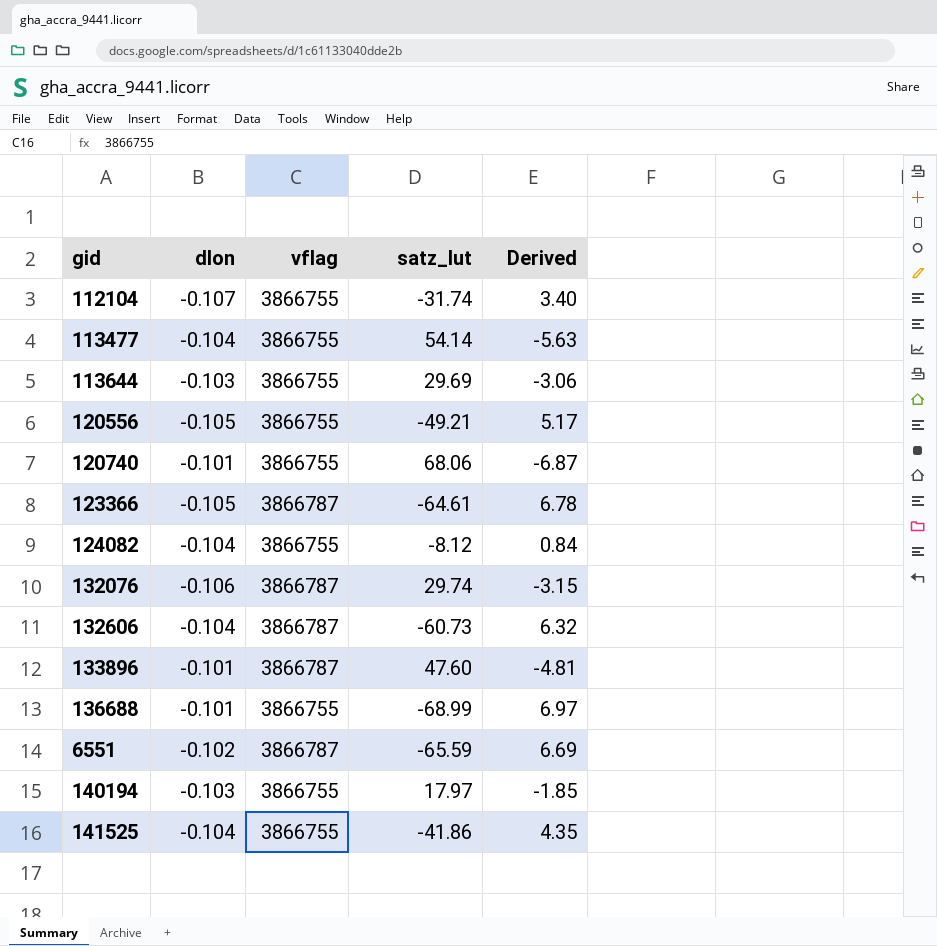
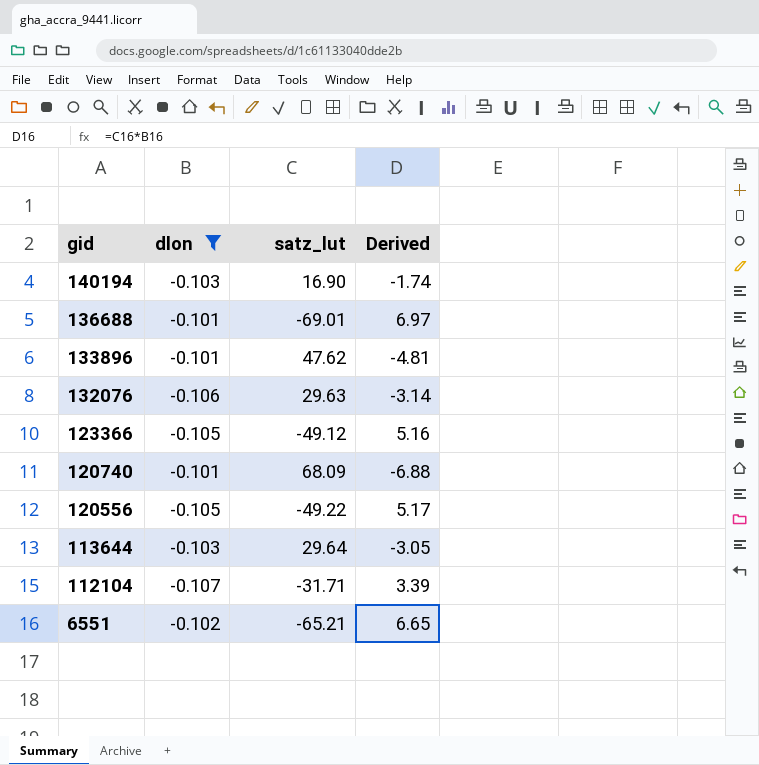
filter: none -> dlon != -0.104
row order: none -> gid descending
column vflag | position: 3 -> none
140194 | satz_lut: 17.97 -> 16.90
140194 | Derived: -1.85 -> -1.74
136688 | satz_lut: -68.99 -> -69.01
133896 | satz_lut: 47.60 -> 47.62
132076 | satz_lut: 29.74 -> 29.63
132076 | Derived: -3.15 -> -3.14
123366 | satz_lut: -64.61 -> -49.12
123366 | Derived: 6.78 -> 5.16
120740 | satz_lut: 68.06 -> 68.09
120740 | Derived: -6.87 -> -6.88
120556 | satz_lut: -49.21 -> -49.22
113644 | satz_lut: 29.69 -> 29.64
113644 | Derived: -3.06 -> -3.05
112104 | satz_lut: -31.74 -> -31.71
112104 | Derived: 3.40 -> 3.39
6551 | satz_lut: -65.59 -> -65.21
6551 | Derived: 6.69 -> 6.65

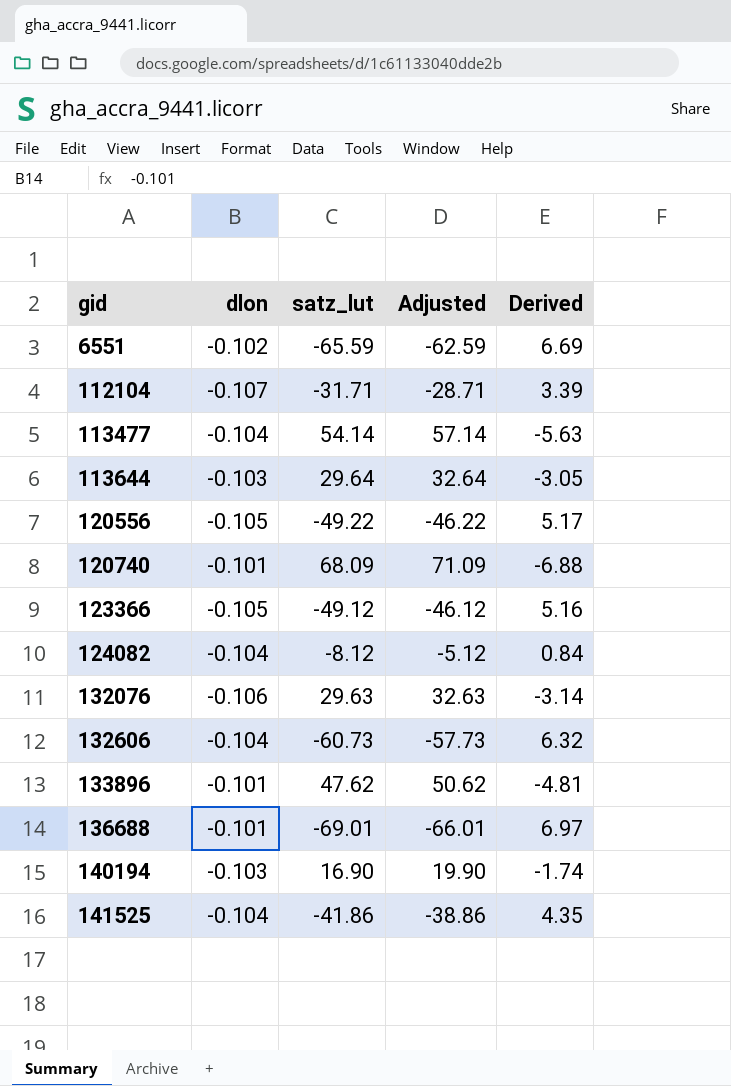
filter: dlon != -0.104 -> none
row order: gid descending -> gid ascending
column Adjusted | formula: none -> [satz_lut] + 3
6551 | satz_lut: -65.21 -> -65.59
6551 | Derived: 6.65 -> 6.69

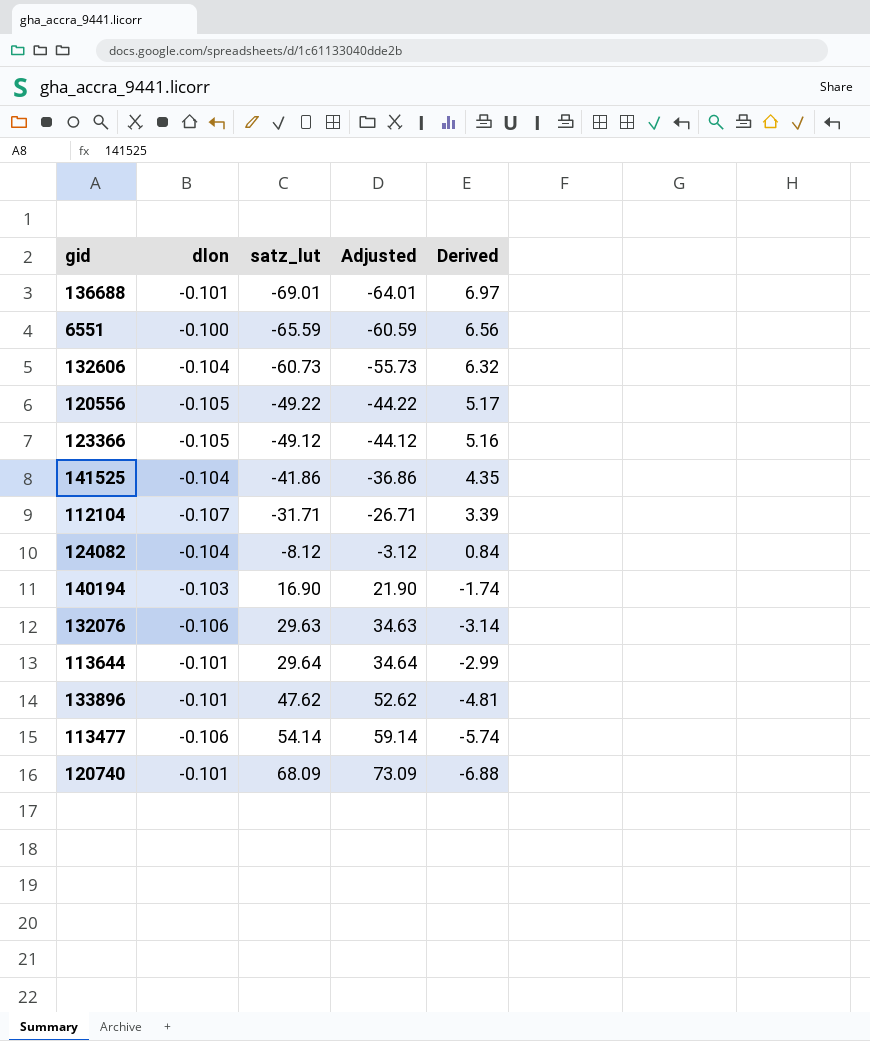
row order: gid ascending -> satz_lut ascending
column Adjusted | formula: [satz_lut] + 3 -> [satz_lut] + 5
6551 | dlon: -0.102 -> -0.100
6551 | Derived: 6.69 -> 6.56
113644 | dlon: -0.103 -> -0.101
113644 | Derived: -3.05 -> -2.99
113477 | dlon: -0.104 -> -0.106
113477 | Derived: -5.63 -> -5.74

